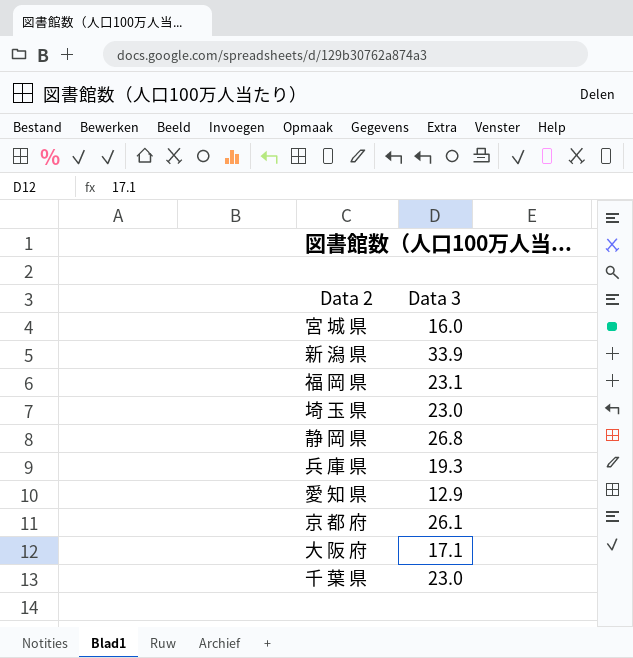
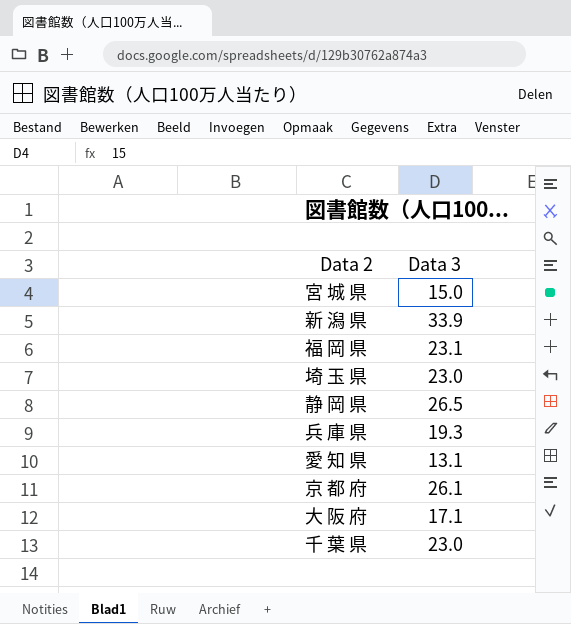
宮 城 県 | Data 3: 16.0 -> 15.0
静 岡 県 | Data 3: 26.8 -> 26.5
愛 知 県 | Data 3: 12.9 -> 13.1

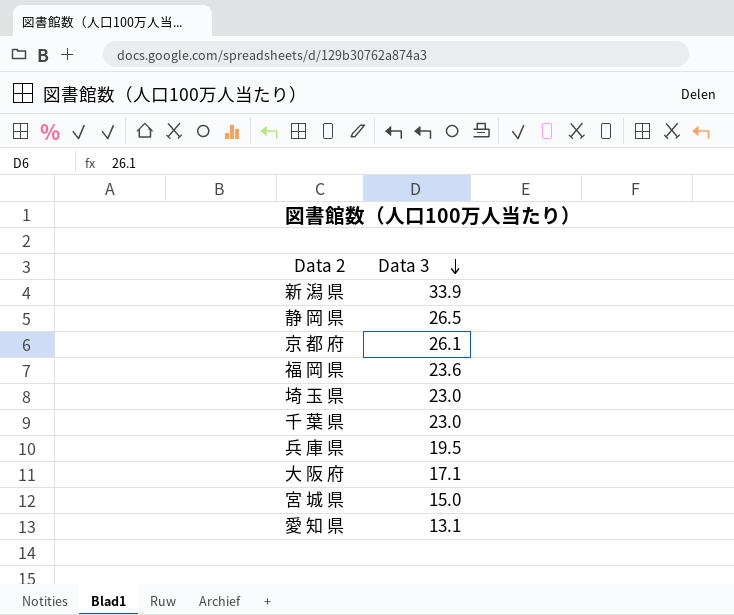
row order: none -> Data 3 descending
福 岡 県 | Data 3: 23.1 -> 23.6
兵 庫 県 | Data 3: 19.3 -> 19.5

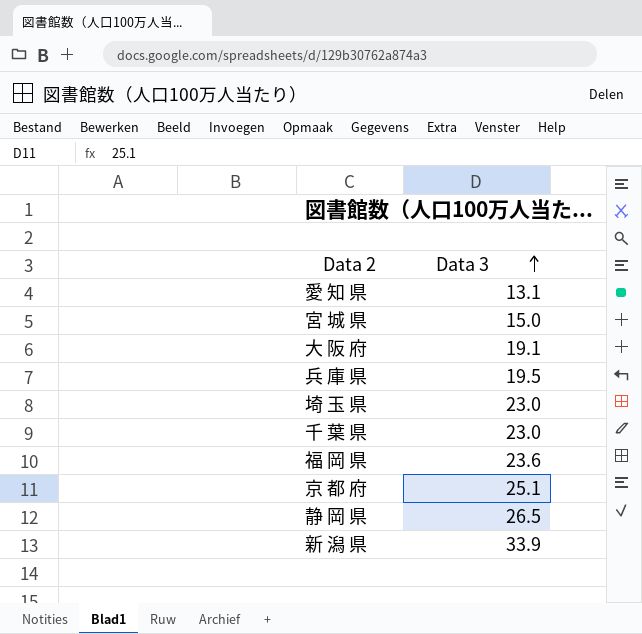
row order: Data 3 descending -> Data 3 ascending
大 阪 府 | Data 3: 17.1 -> 19.1
京 都 府 | Data 3: 26.1 -> 25.1

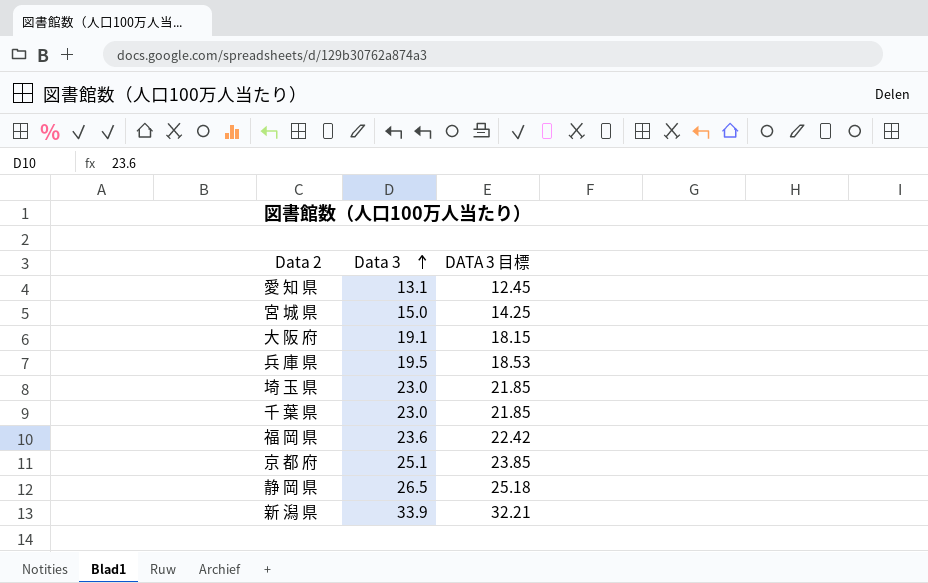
column DATA 3 目標 | formula: none -> [Data 3] * 0.95

